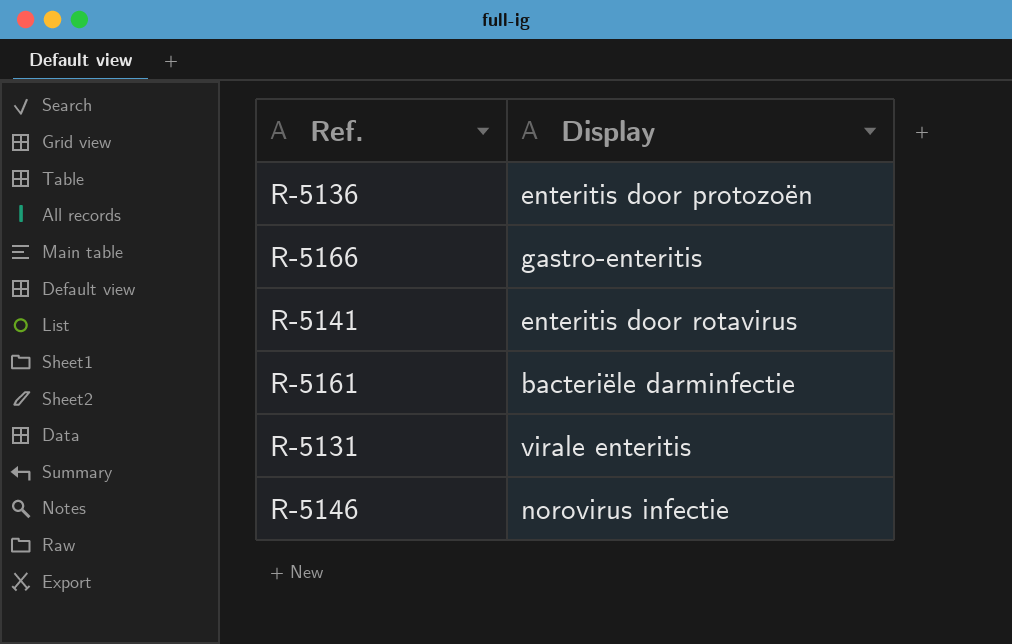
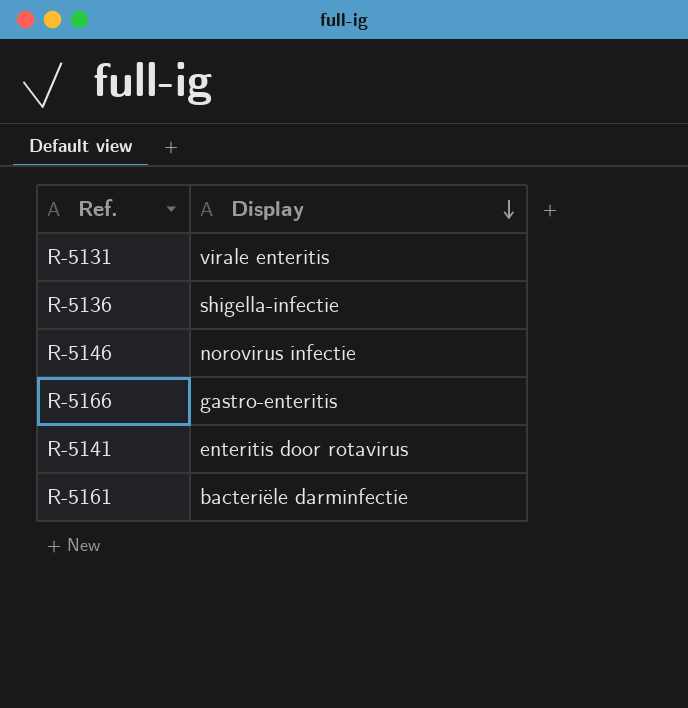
row order: none -> Display descending
R-5136 | Display: enteritis door protozoën -> shigella-infectie

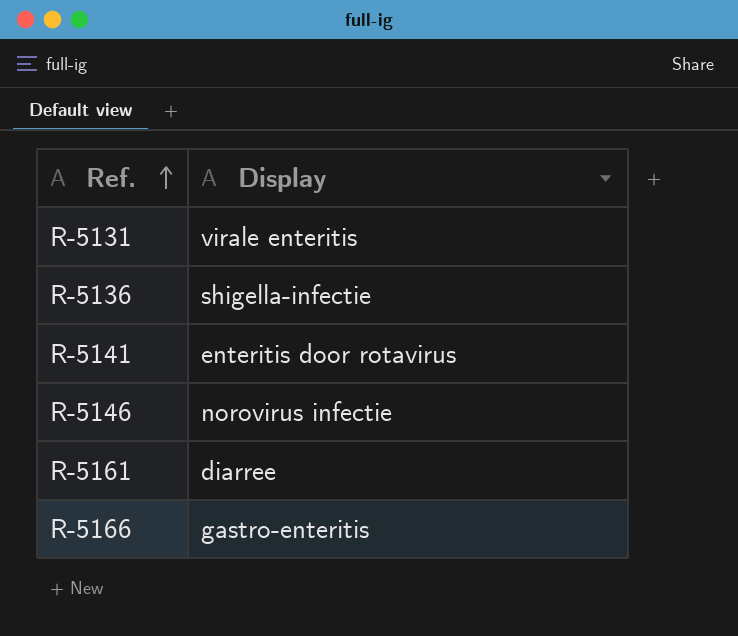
row order: Display descending -> Ref. ascending
R-5161 | Display: bacteriële darminfectie -> diarree

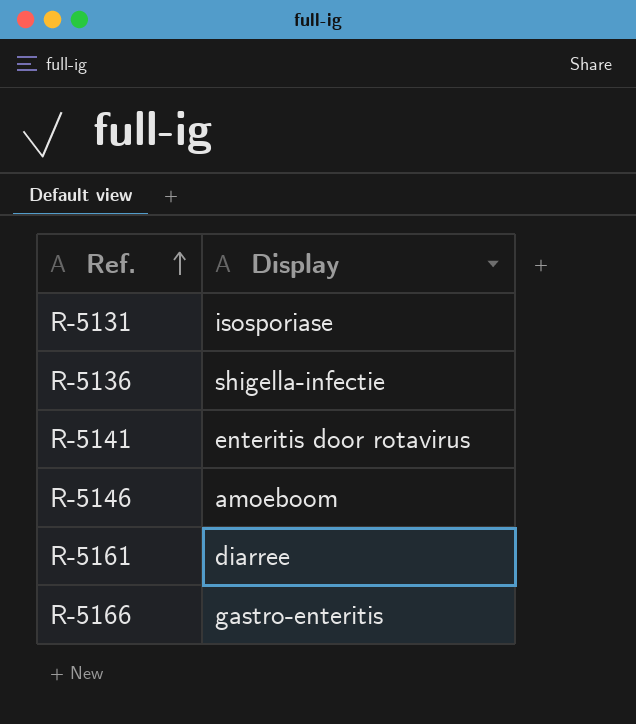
R-5131 | Display: virale enteritis -> isosporiase
R-5146 | Display: norovirus infectie -> amoeboom

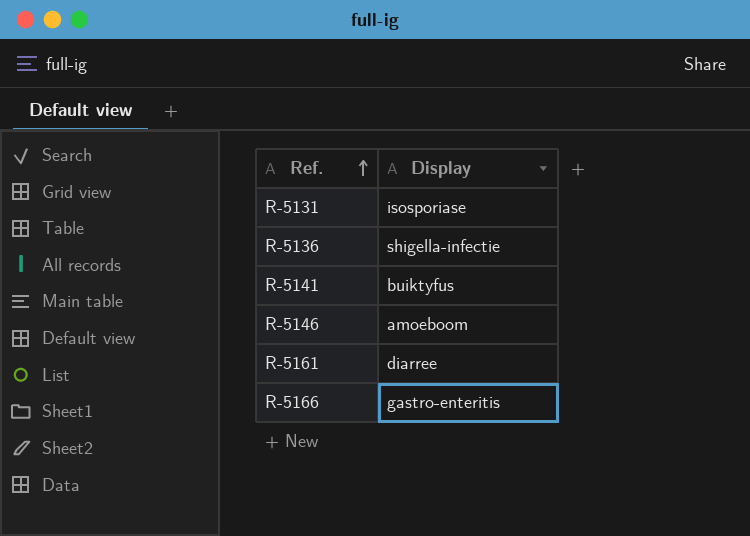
R-5141 | Display: enteritis door rotavirus -> buiktyfus

